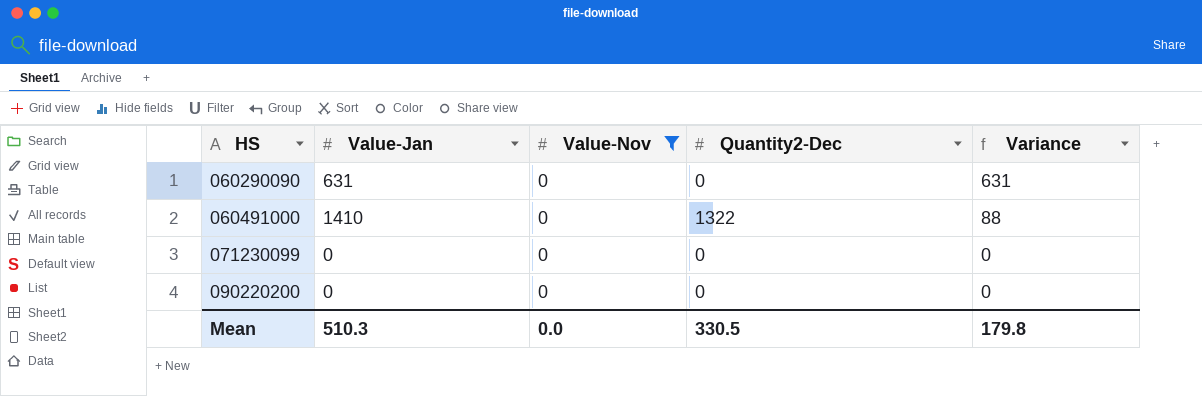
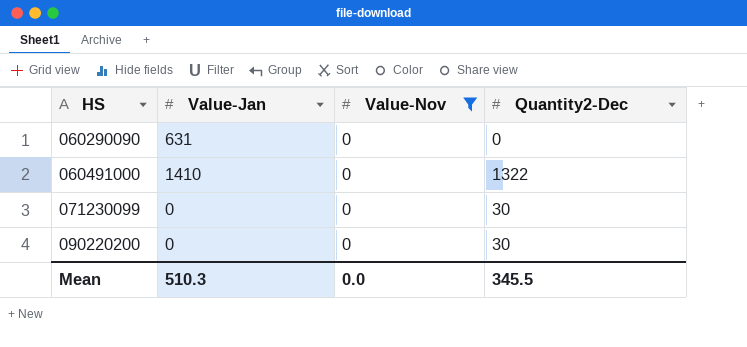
column Variance | formula: [Value-Jan] - [Quantity2-Dec] -> none
071230099 | Quantity2-Dec: 0 -> 30
090220200 | Quantity2-Dec: 0 -> 30
Mean | Quantity2-Dec: 330.5 -> 345.5

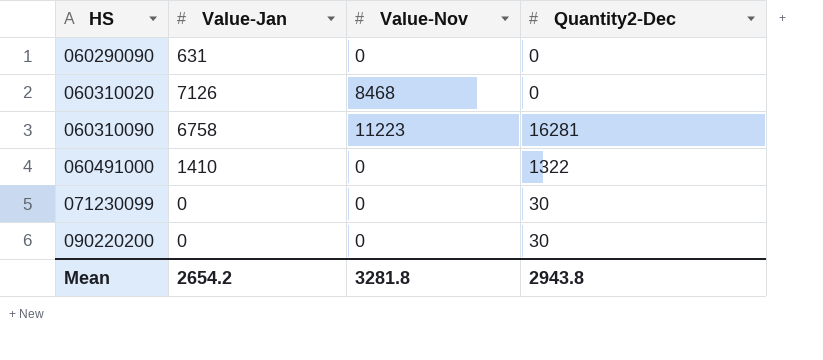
filter: Value-Nov = 0 -> none
Mean | Value-Jan: 510.3 -> 2654.2
Mean | Value-Nov: 0.0 -> 3281.8
Mean | Quantity2-Dec: 345.5 -> 2943.8

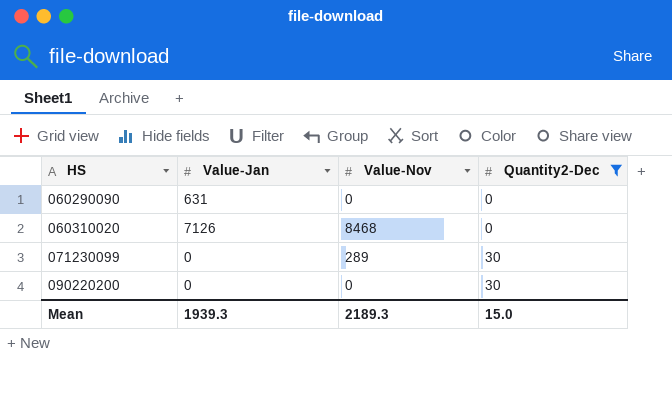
filter: none -> Quantity2-Dec <= 30
071230099 | Value-Nov: 0 -> 289
Mean | Value-Jan: 2654.2 -> 1939.3
Mean | Value-Nov: 3281.8 -> 2189.3
Mean | Quantity2-Dec: 2943.8 -> 15.0

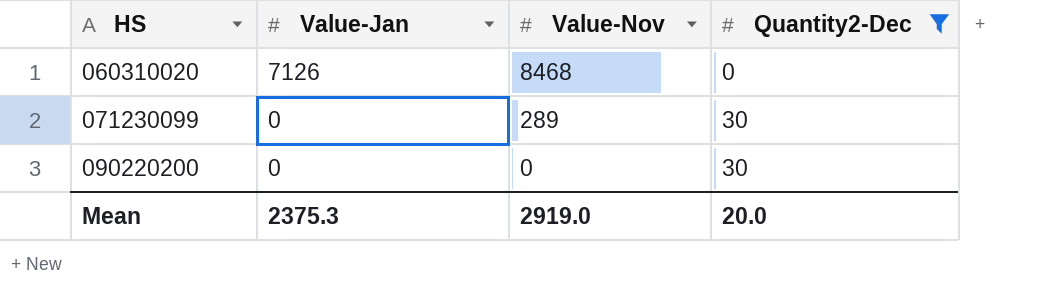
row 060290090: 631 | 0 | 0 -> none
Mean | Value-Jan: 1939.3 -> 2375.3
Mean | Value-Nov: 2189.3 -> 2919.0
Mean | Quantity2-Dec: 15.0 -> 20.0

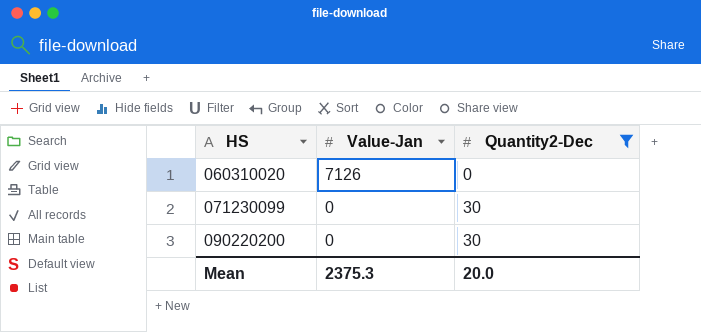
column Value-Nov | position: 3 -> none

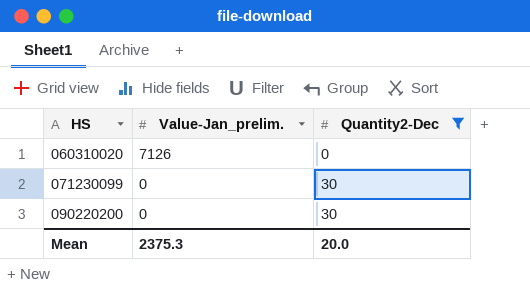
column name: Value-Jan -> Value-Jan_prelim.

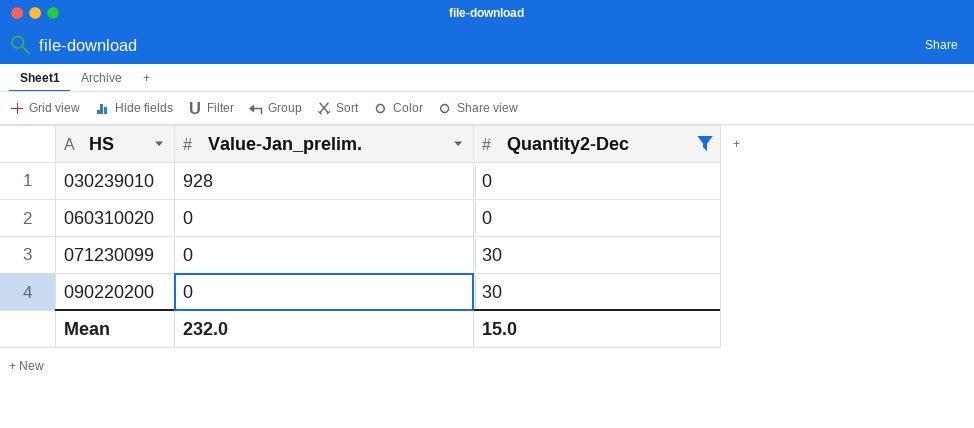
row 030239010: none -> 928 | 0
060310020 | Value-Jan_prelim.: 7126 -> 0
Mean | Value-Jan_prelim.: 2375.3 -> 232.0
Mean | Quantity2-Dec: 20.0 -> 15.0

